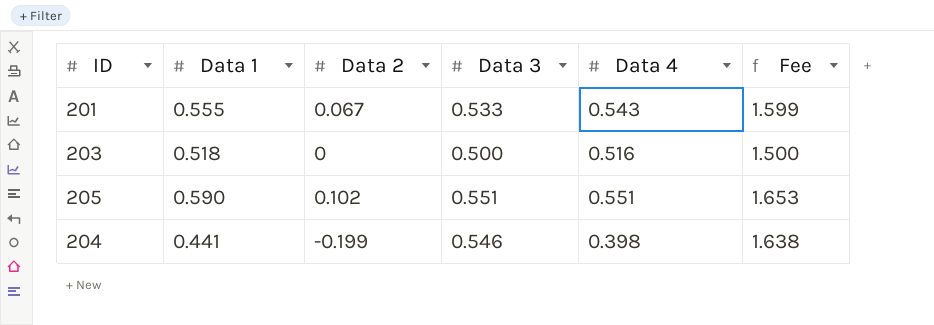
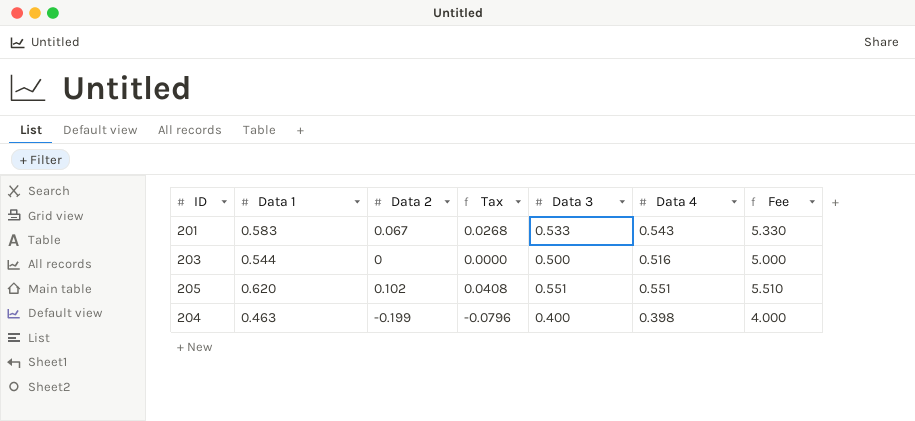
column Tax | formula: none -> [Data 2] * 0.4
column Fee | formula: [Data 3] * 3 -> [Data 3] * 10
201 | Data 1: 0.555 -> 0.583
203 | Data 1: 0.518 -> 0.544
205 | Data 1: 0.590 -> 0.620
204 | Data 1: 0.441 -> 0.463
204 | Data 3: 0.546 -> 0.400

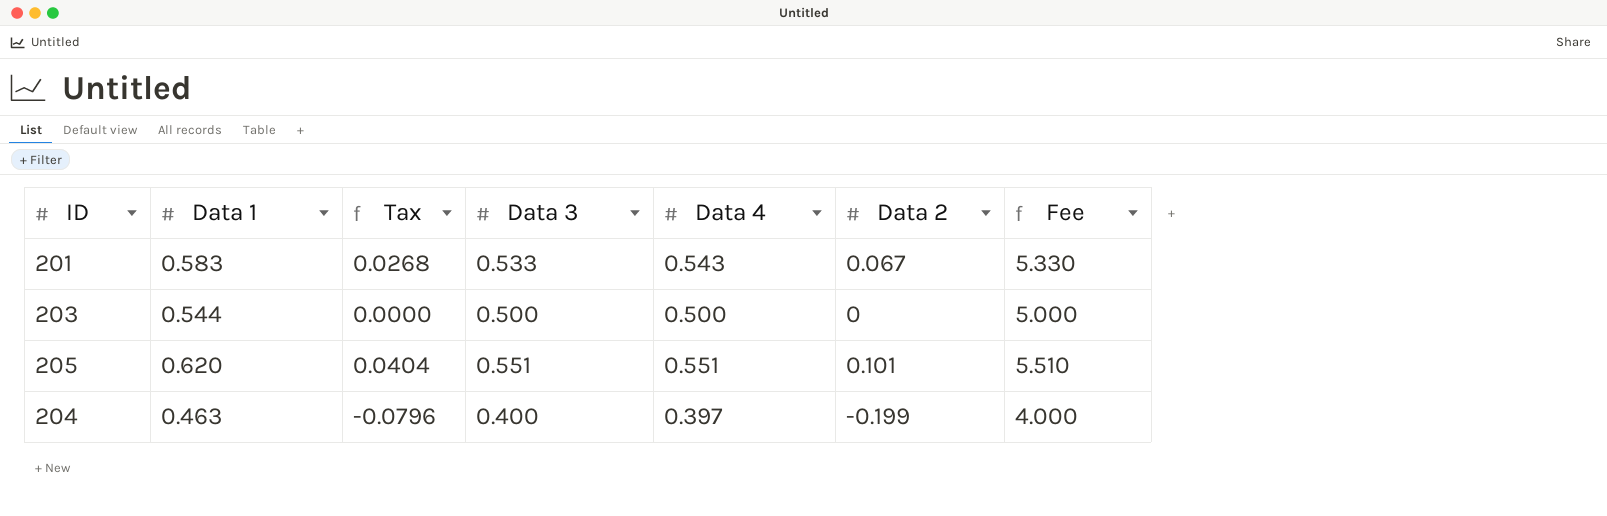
column Data 2 | position: 3 -> 6
203 | Data 4: 0.516 -> 0.500
205 | Tax: 0.0408 -> 0.0404
205 | Data 2: 0.102 -> 0.101
204 | Data 4: 0.398 -> 0.397

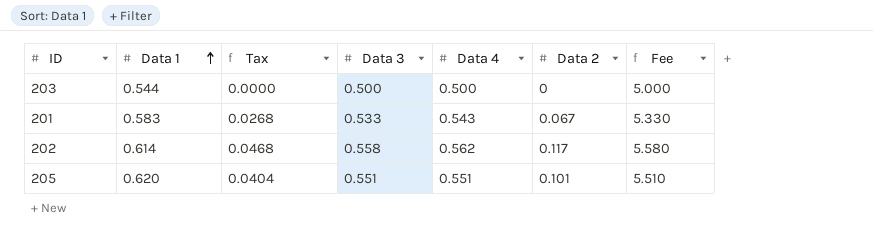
row order: none -> Data 1 ascending
row 204: 0.463 | -0.0796 | 0.400 | 0.397 | -0.199 | 4.000 -> none
row 202: none -> 0.614 | 0.0468 | 0.558 | 0.562 | 0.117 | 5.580

